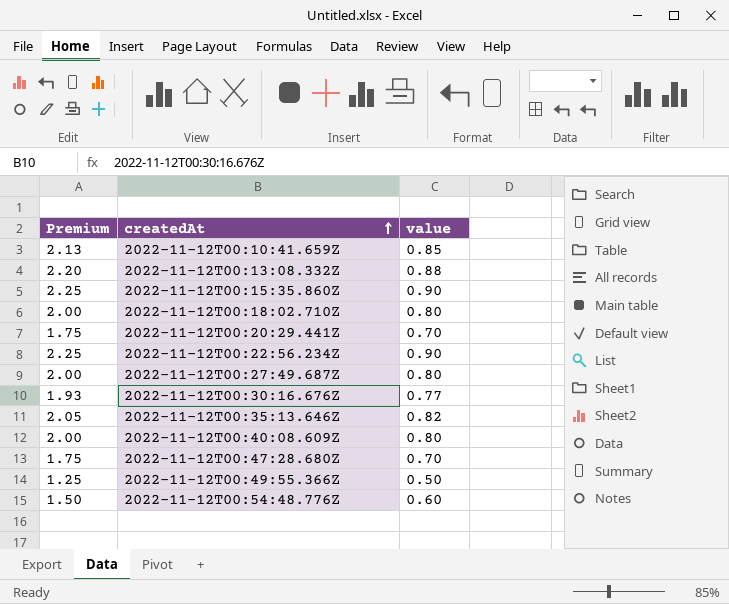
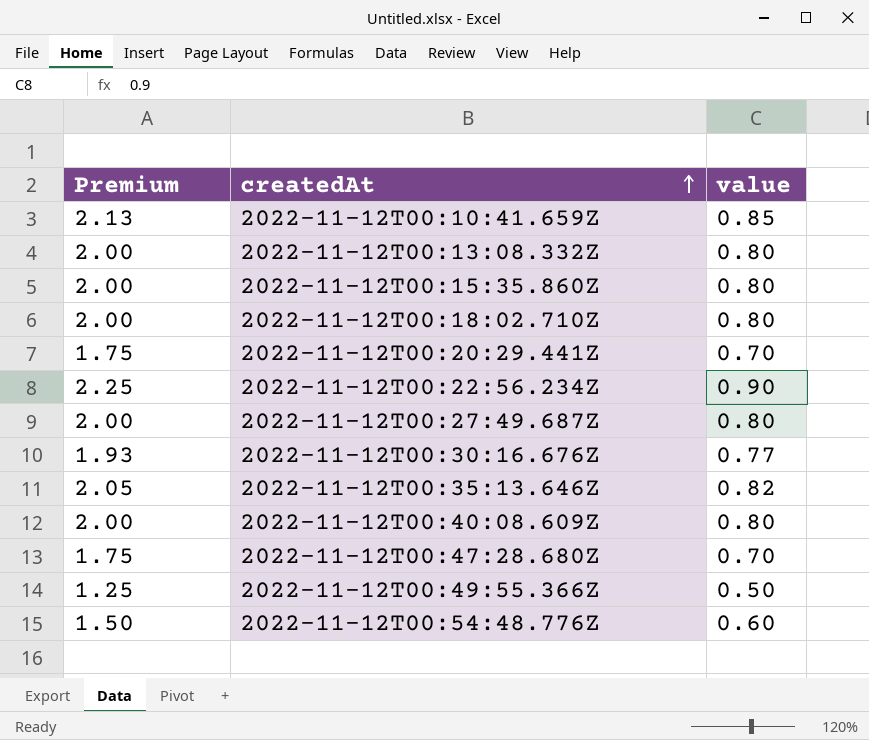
2022-11-12T00:13:08.332Z | Premium: 2.20 -> 2.00
2022-11-12T00:13:08.332Z | value: 0.88 -> 0.80
2022-11-12T00:15:35.860Z | Premium: 2.25 -> 2.00
2022-11-12T00:15:35.860Z | value: 0.90 -> 0.80

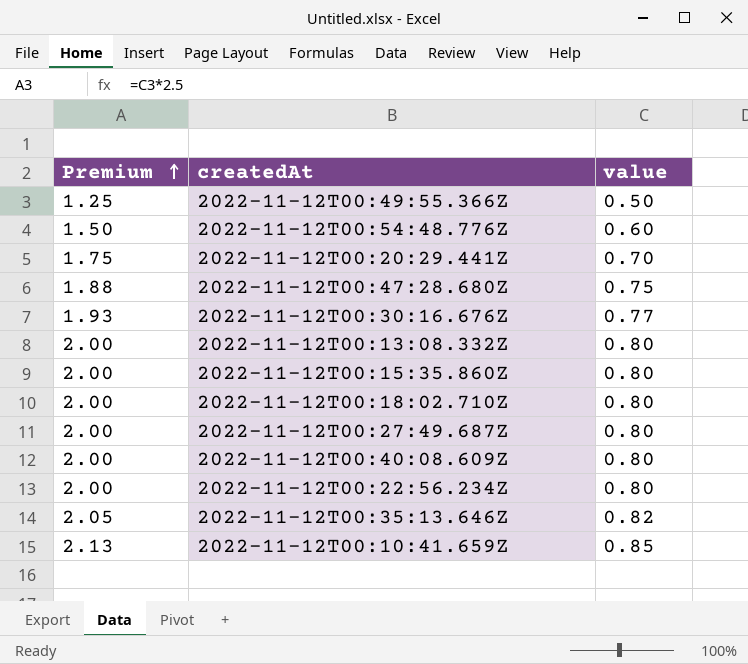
row order: createdAt ascending -> Premium ascending
2022-11-12T00:47:28.680Z | Premium: 1.75 -> 1.88
2022-11-12T00:47:28.680Z | value: 0.70 -> 0.75
2022-11-12T00:22:56.234Z | Premium: 2.25 -> 2.00
2022-11-12T00:22:56.234Z | value: 0.90 -> 0.80

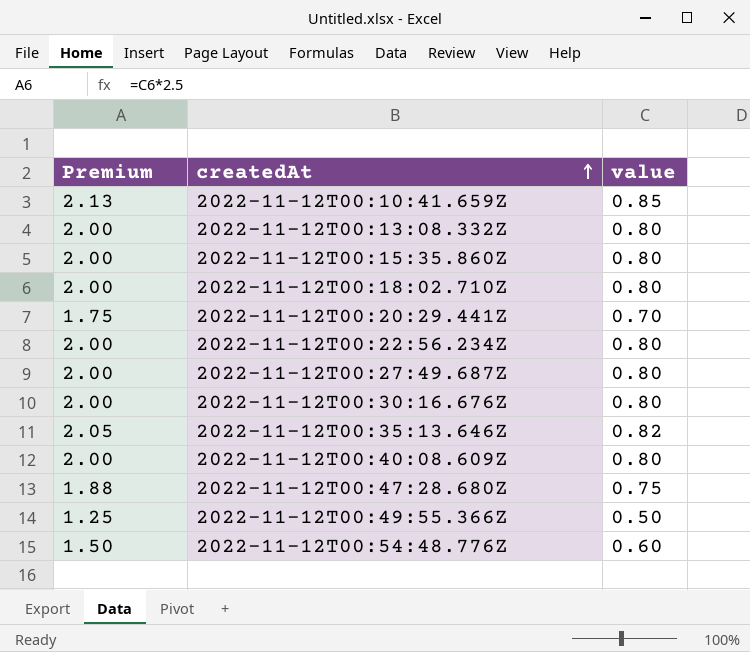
row order: Premium ascending -> createdAt ascending
2022-11-12T00:30:16.676Z | Premium: 1.93 -> 2.00
2022-11-12T00:30:16.676Z | value: 0.77 -> 0.80

